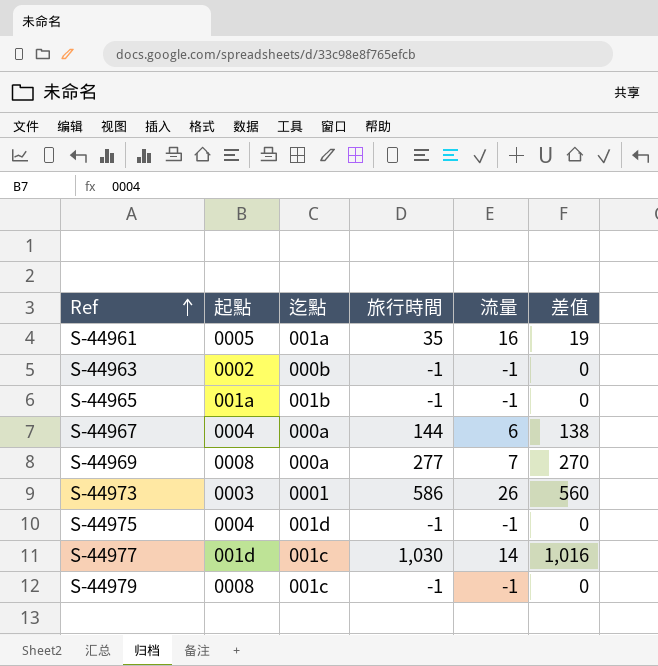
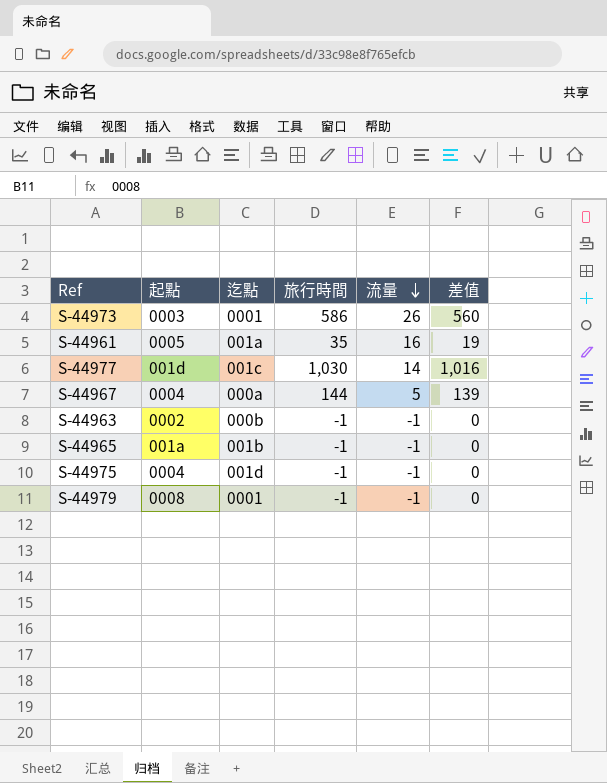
row order: Ref ascending -> 流量 descending
row S-44969: 0008 | 000a | 277 | 7 | 270 -> none
S-44967 | 流量: 6 -> 5
S-44967 | 差值: 138 -> 139
S-44979 | 迄點: 001c -> 0001

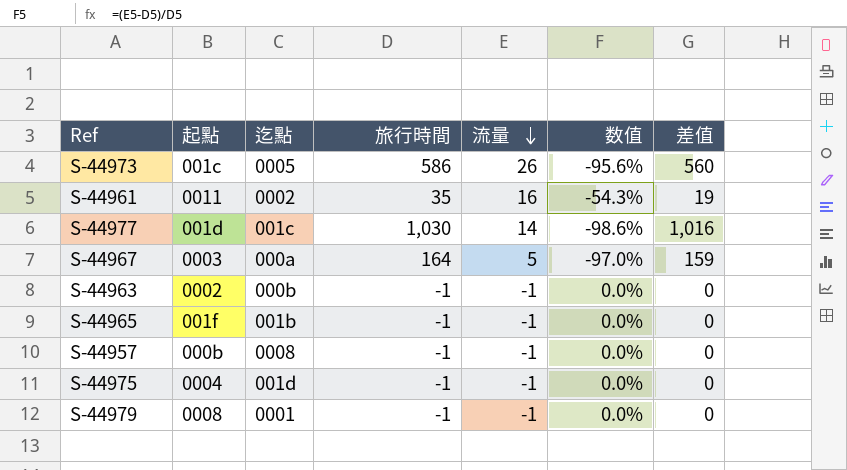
column 数值 | formula: none -> ([流量] - [旅行時間]) / [旅行時間]
S-44973 | 起點: 0003 -> 001c
S-44973 | 迄點: 0001 -> 0005
S-44961 | 起點: 0005 -> 0011
S-44961 | 迄點: 001a -> 0002
S-44967 | 起點: 0004 -> 0003
S-44967 | 旅行時間: 144 -> 164
S-44967 | 差值: 139 -> 159
S-44965 | 起點: 001a -> 001f
row S-44957: none -> 000b | 0008 | -1 | -1 | 0.0% | 0

